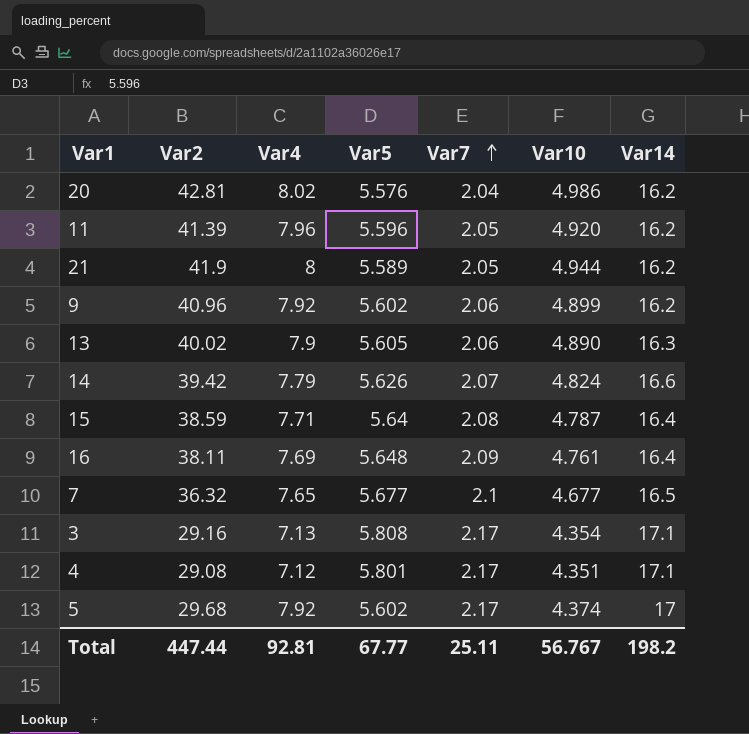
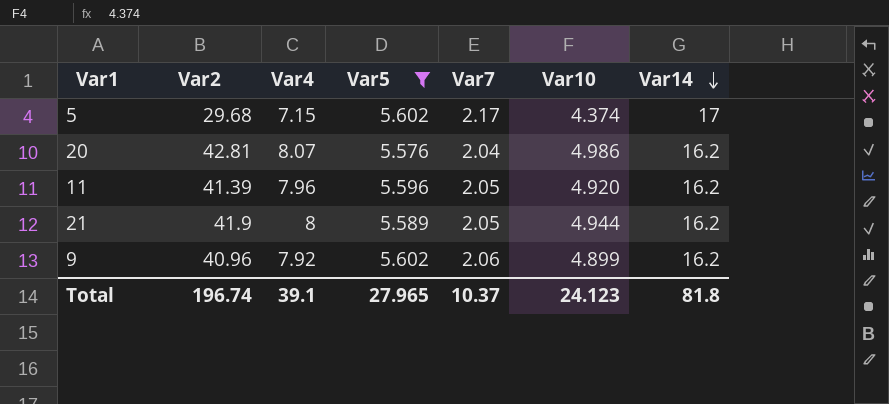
filter: none -> Var5 <= 5.602
row order: Var7 ascending -> Var14 descending
5 | Var4: 7.92 -> 7.15
20 | Var4: 8.02 -> 8.07
Total | Var2: 447.44 -> 196.74
Total | Var4: 92.81 -> 39.1
Total | Var5: 67.77 -> 27.965
Total | Var7: 25.11 -> 10.37
Total | Var10: 56.767 -> 24.123
Total | Var14: 198.2 -> 81.8

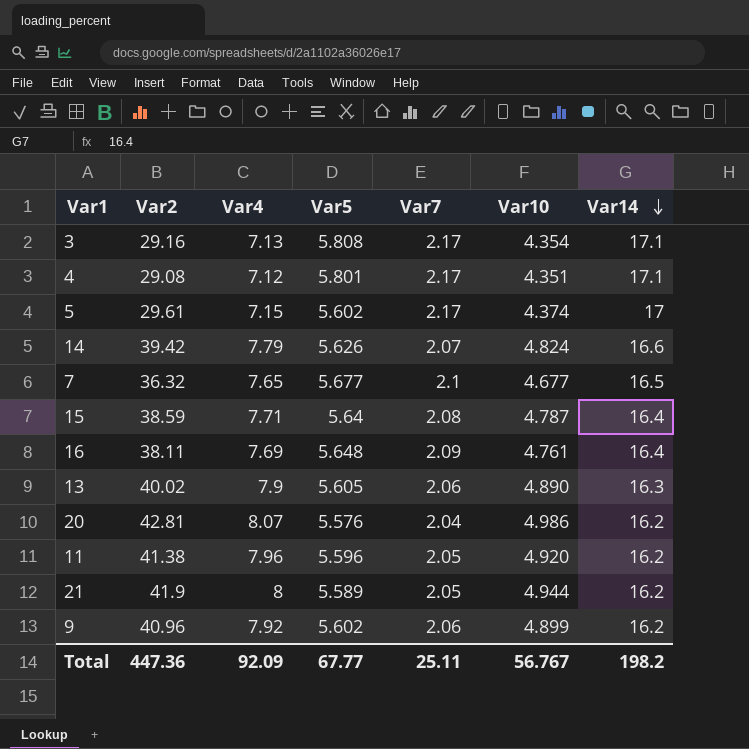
filter: Var5 <= 5.602 -> none
5 | Var2: 29.68 -> 29.61
11 | Var2: 41.39 -> 41.38
Total | Var2: 196.74 -> 447.36
Total | Var4: 39.1 -> 92.09
Total | Var5: 27.965 -> 67.77
Total | Var7: 10.37 -> 25.11
Total | Var10: 24.123 -> 56.767
Total | Var14: 81.8 -> 198.2

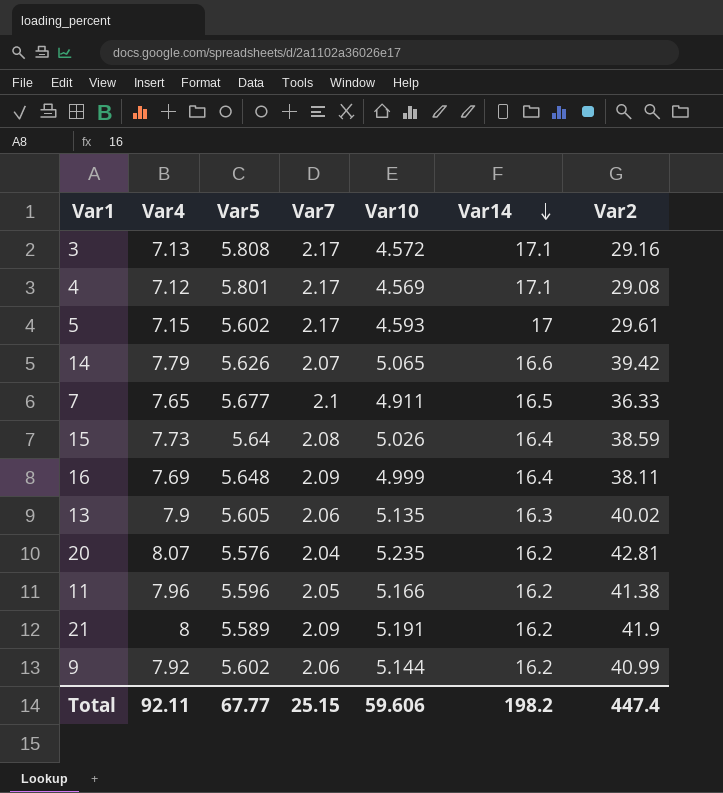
column Var2 | position: 2 -> 7
3 | Var10: 4.354 -> 4.572
4 | Var10: 4.351 -> 4.569
5 | Var10: 4.374 -> 4.593
14 | Var10: 4.824 -> 5.065
7 | Var10: 4.677 -> 4.911
7 | Var2: 36.32 -> 36.33
15 | Var4: 7.71 -> 7.73
15 | Var10: 4.787 -> 5.026
16 | Var10: 4.761 -> 4.999
13 | Var10: 4.890 -> 5.135
20 | Var10: 4.986 -> 5.235
11 | Var10: 4.920 -> 5.166
21 | Var7: 2.05 -> 2.09
21 | Var10: 4.944 -> 5.191
9 | Var10: 4.899 -> 5.144
9 | Var2: 40.96 -> 40.99
Total | Var4: 92.09 -> 92.11
Total | Var7: 25.11 -> 25.15
Total | Var10: 56.767 -> 59.606
Total | Var2: 447.36 -> 447.4

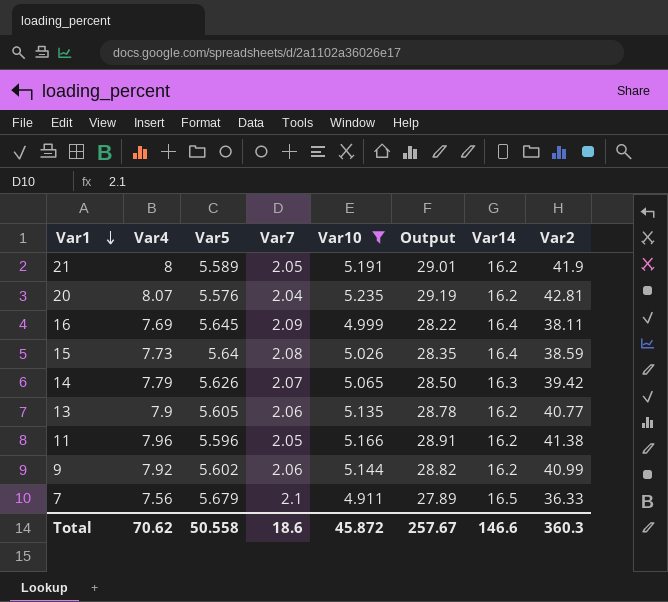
filter: none -> Var10 >= 4.911
row order: Var14 descending -> Var1 descending
column Output | formula: none -> [Var5] * [Var10]
21 | Var7: 2.09 -> 2.05
16 | Var5: 5.648 -> 5.645
14 | Var14: 16.6 -> 16.3
13 | Var14: 16.3 -> 16.2
13 | Var2: 40.02 -> 40.77
7 | Var4: 7.65 -> 7.56
7 | Var5: 5.677 -> 5.679
Total | Var4: 92.11 -> 70.62
Total | Var5: 67.77 -> 50.558
Total | Var7: 25.15 -> 18.6
Total | Var10: 59.606 -> 45.872
Total | Var14: 198.2 -> 146.6
Total | Var2: 447.4 -> 360.3

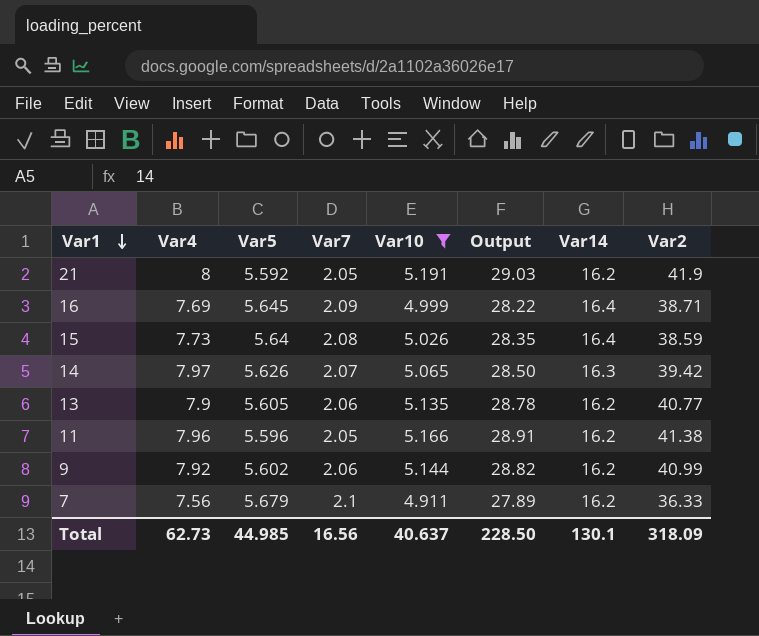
row 20: 8.07 | 5.576 | 2.04 | 5.235 | 29.19 | 16.2 | 42.81 -> none
21 | Var5: 5.589 -> 5.592
21 | Output: 29.01 -> 29.03
16 | Var2: 38.11 -> 38.71
14 | Var4: 7.79 -> 7.97
7 | Var14: 16.5 -> 16.2
Total | Var4: 70.62 -> 62.73
Total | Var5: 50.558 -> 44.985
Total | Var7: 18.6 -> 16.56
Total | Var10: 45.872 -> 40.637
Total | Output: 257.67 -> 228.50
Total | Var14: 146.6 -> 130.1
Total | Var2: 360.3 -> 318.09

